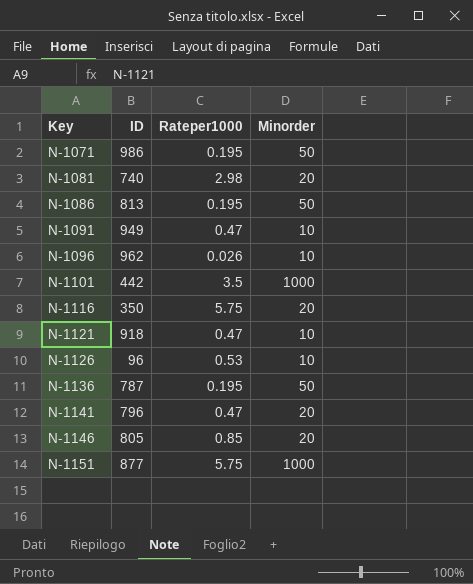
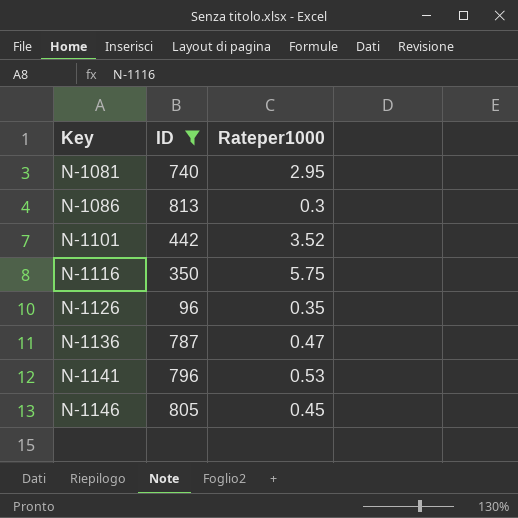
filter: none -> ID <= 813
column Minorder | position: 4 -> none
N-1081 | Rateper1000: 2.98 -> 2.95
N-1086 | Rateper1000: 0.195 -> 0.3
N-1101 | Rateper1000: 3.5 -> 3.52
N-1126 | Rateper1000: 0.53 -> 0.35
N-1136 | Rateper1000: 0.195 -> 0.47
N-1141 | Rateper1000: 0.47 -> 0.53
N-1146 | Rateper1000: 0.85 -> 0.45

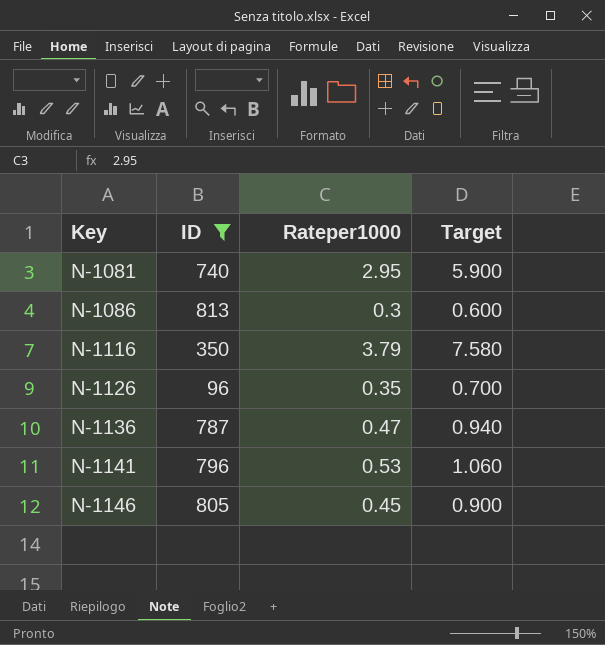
column Target | formula: none -> [Rateper1000] * 2
row N-1101: 442 | 3.52 -> none
N-1116 | Rateper1000: 5.75 -> 3.79

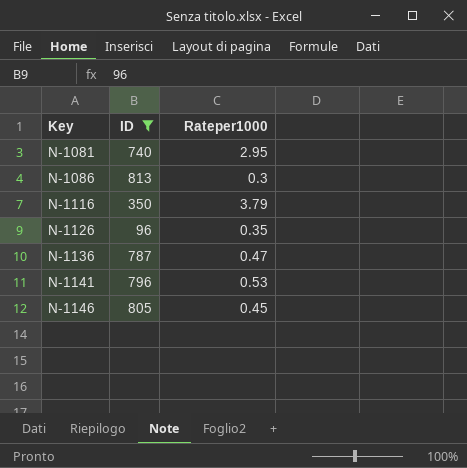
column Target | formula: [Rateper1000] * 2 -> none

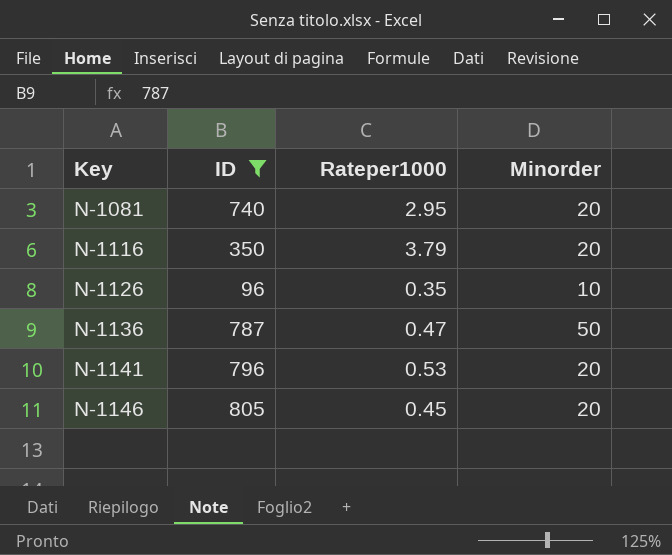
column Minorder | position: none -> 4
row N-1086: 813 | 0.3 -> none

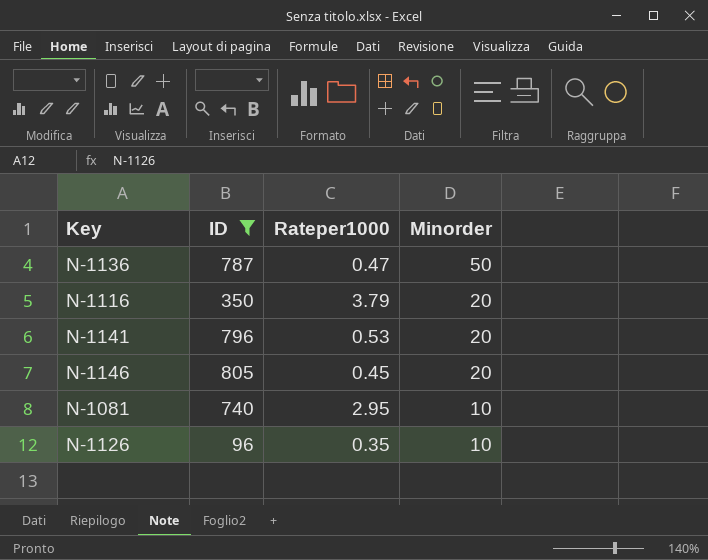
row order: Key ascending -> Minorder descending
N-1081 | Minorder: 20 -> 10

